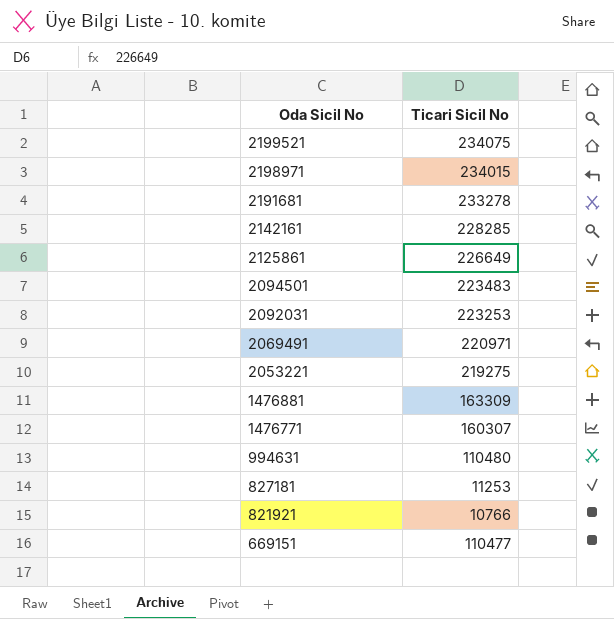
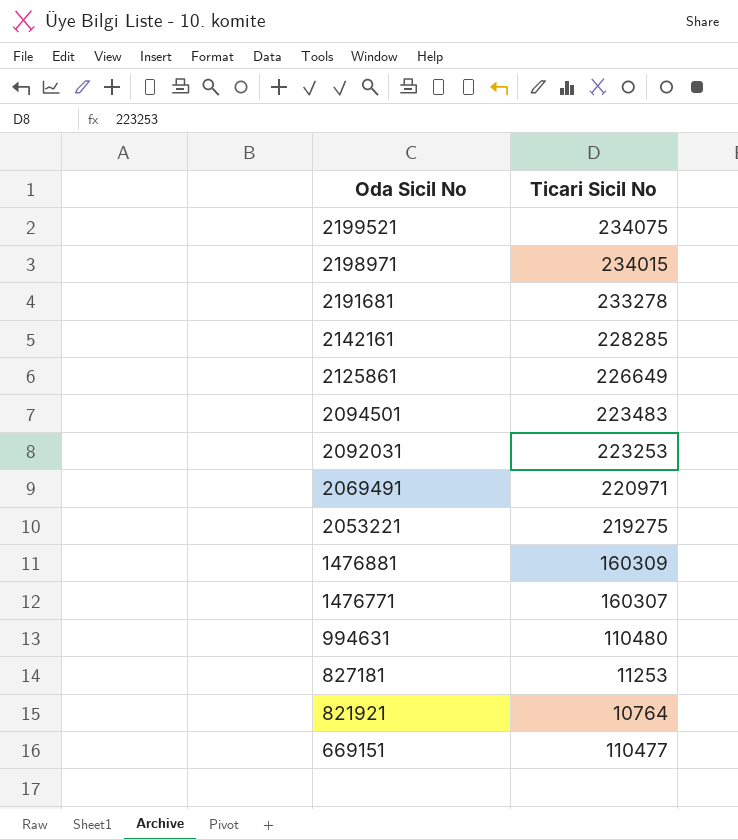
1476881 | Ticari Sicil No: 163309 -> 160309
821921 | Ticari Sicil No: 10766 -> 10764

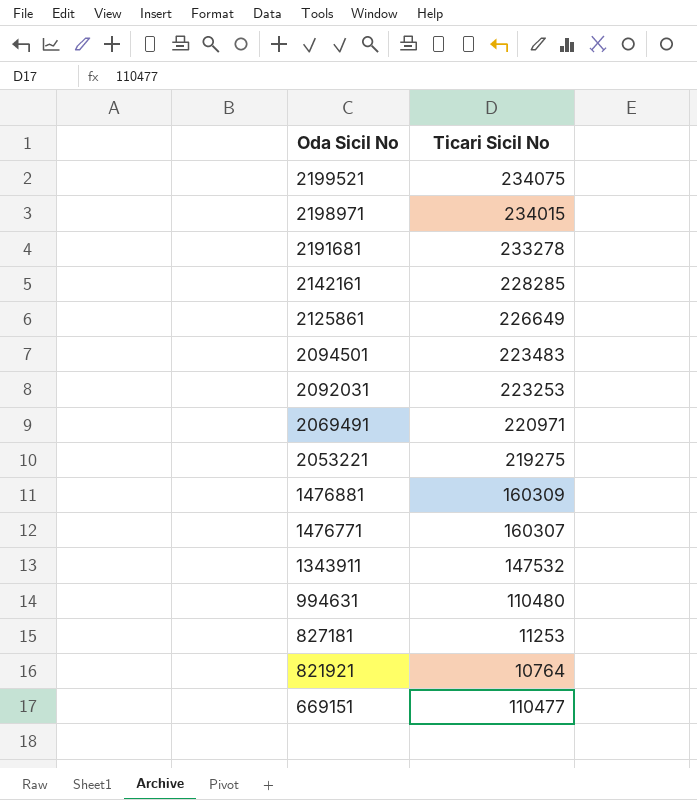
row 1343911: none -> 147532

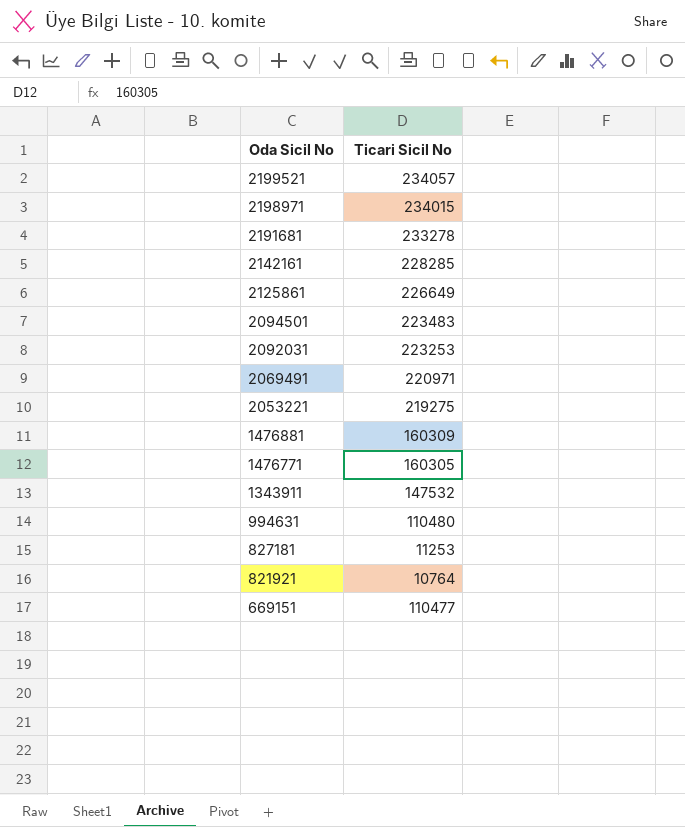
2199521 | Ticari Sicil No: 234075 -> 234057
1476771 | Ticari Sicil No: 160307 -> 160305

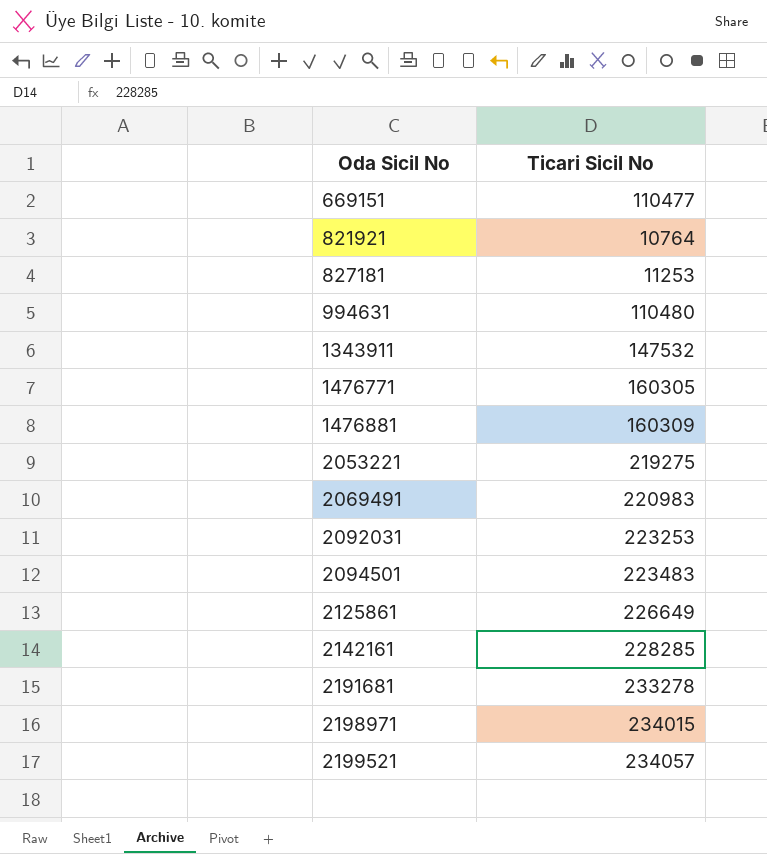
row order: Oda Sicil No descending -> Oda Sicil No ascending
2069491 | Ticari Sicil No: 220971 -> 220983

